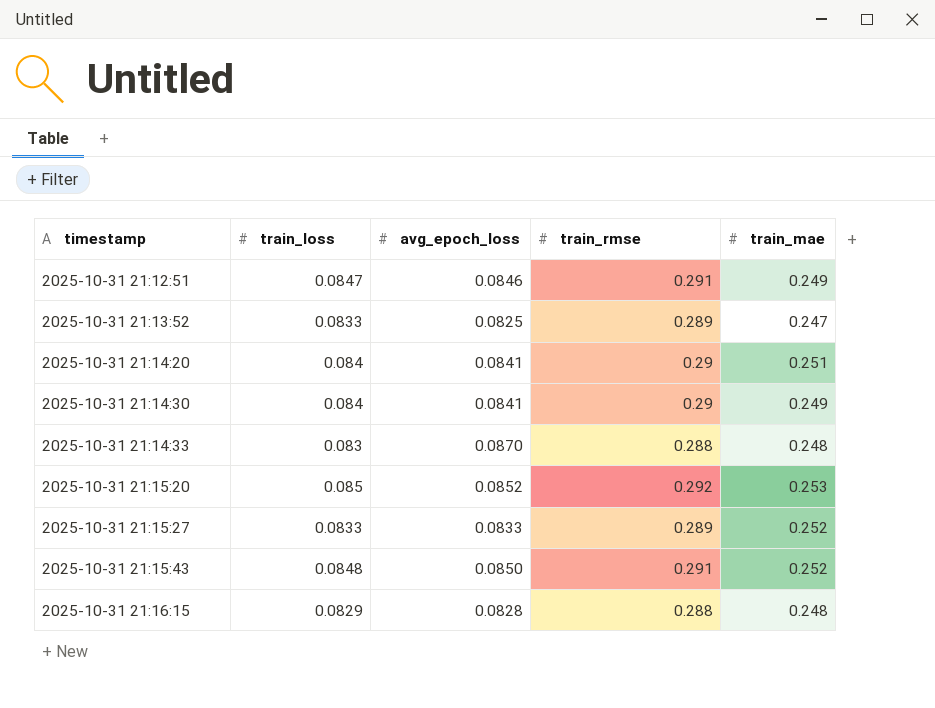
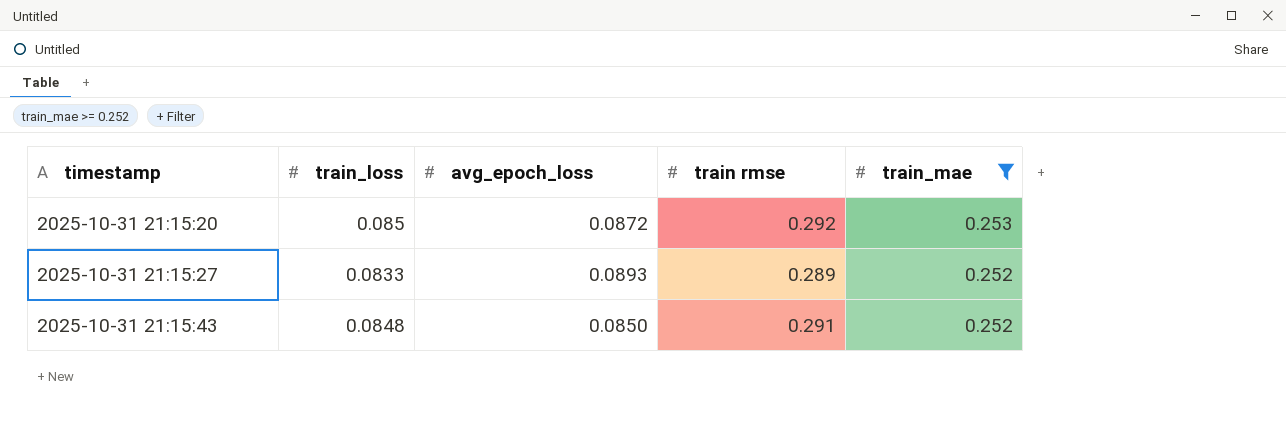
filter: none -> train_mae >= 0.252
column name: train_rmse -> train rmse
2025-10-31 21:15:20 | avg_epoch_loss: 0.0852 -> 0.0872
2025-10-31 21:15:27 | avg_epoch_loss: 0.0833 -> 0.0893

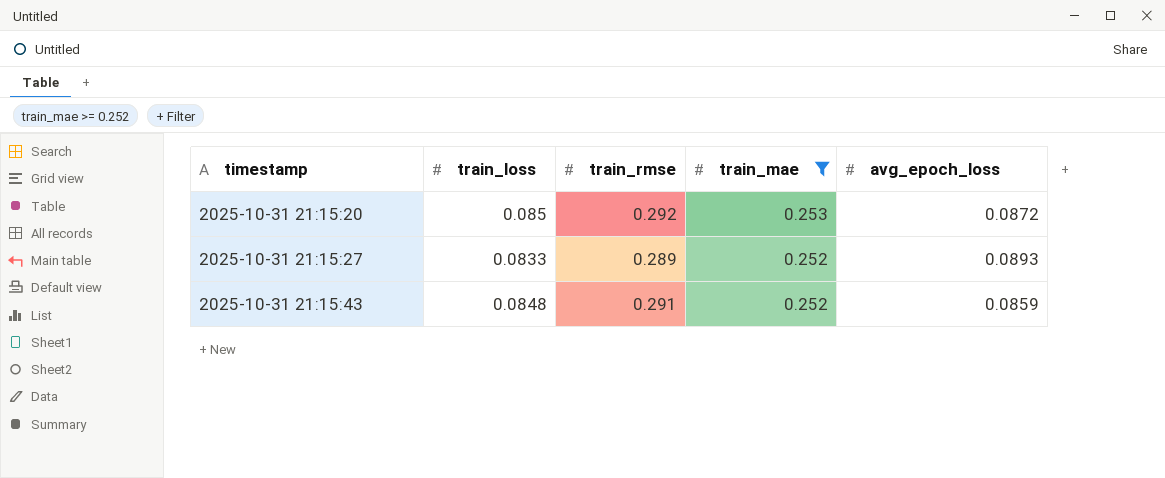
column name: train rmse -> train_rmse
column avg_epoch_loss | position: 3 -> 5
2025-10-31 21:15:43 | avg_epoch_loss: 0.0850 -> 0.0859

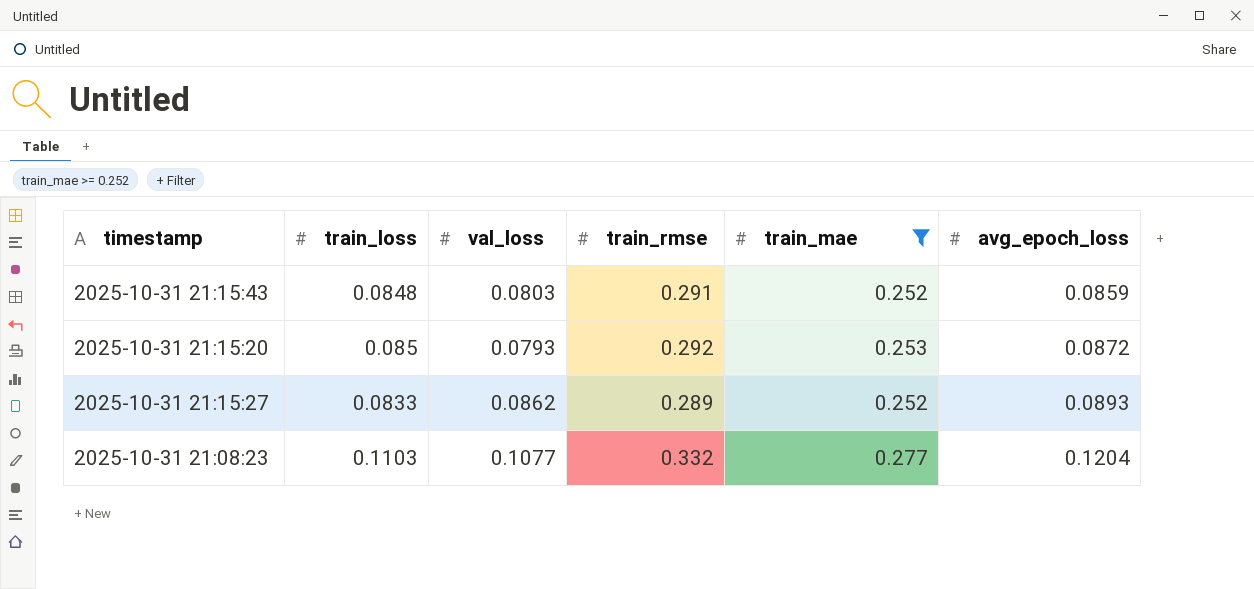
row order: timestamp ascending -> avg_epoch_loss ascending
column val_loss | position: none -> 3
row 2025-10-31 21:08:23: none -> 0.1103 | 0.1077 | 0.332 | 0.277 | 0.1204

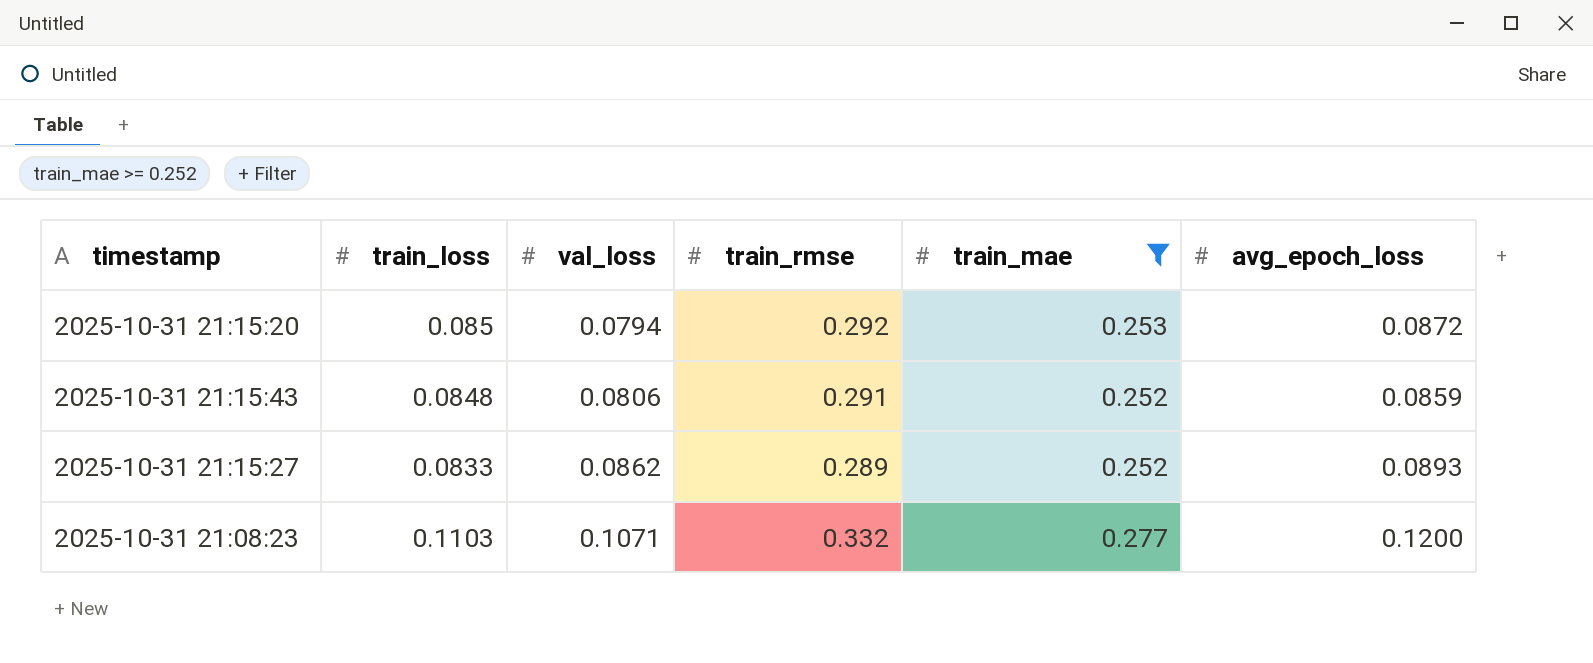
row order: avg_epoch_loss ascending -> val_loss ascending
2025-10-31 21:15:20 | val_loss: 0.0793 -> 0.0794
2025-10-31 21:15:43 | val_loss: 0.0803 -> 0.0806
2025-10-31 21:08:23 | val_loss: 0.1077 -> 0.1071
2025-10-31 21:08:23 | avg_epoch_loss: 0.1204 -> 0.1200

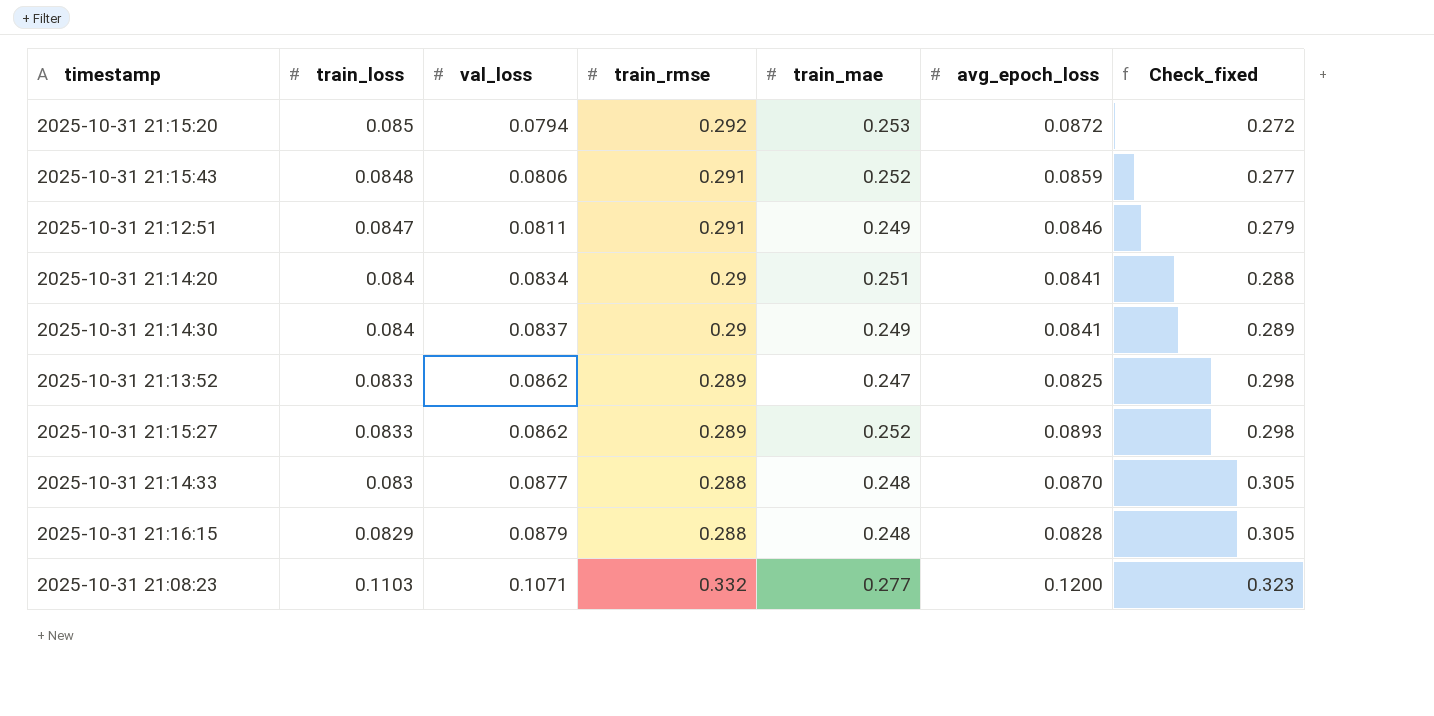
filter: train_mae >= 0.252 -> none
column Check_fixed | formula: none -> [val_loss] / [train_rmse]

